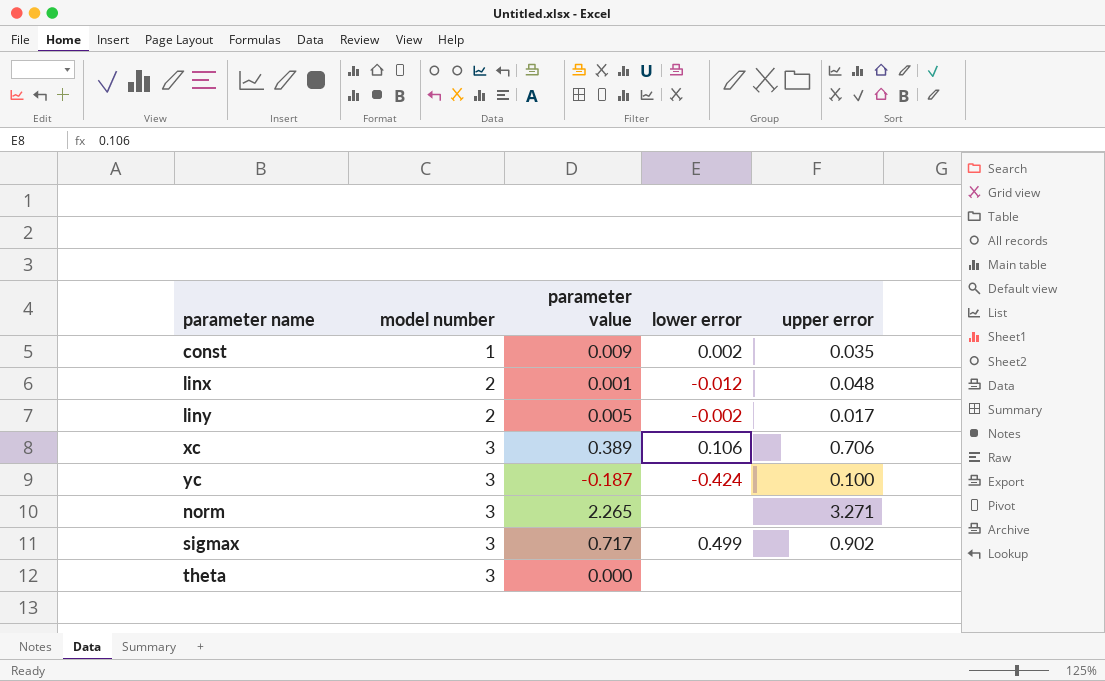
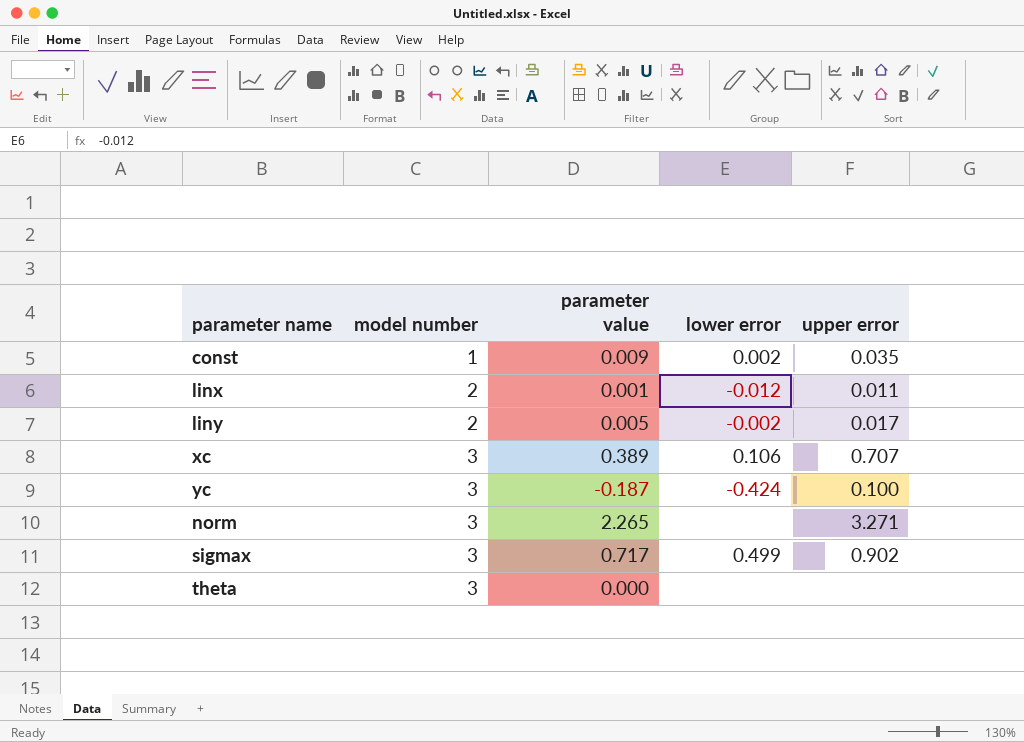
linx | upper error: 0.048 -> 0.011
xc | upper error: 0.706 -> 0.707

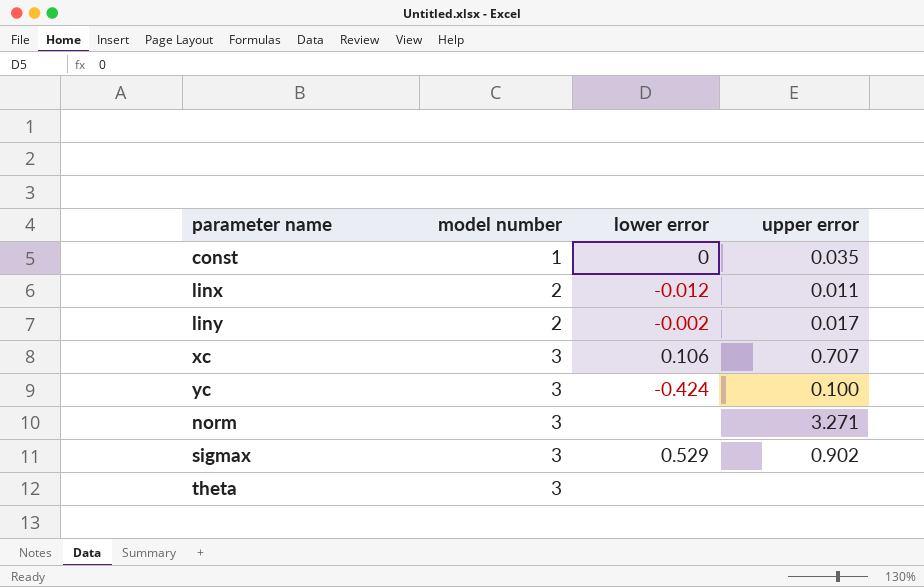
column parameter value | position: 3 -> none
const | lower error: 0.002 -> 0
sigmax | lower error: 0.499 -> 0.529

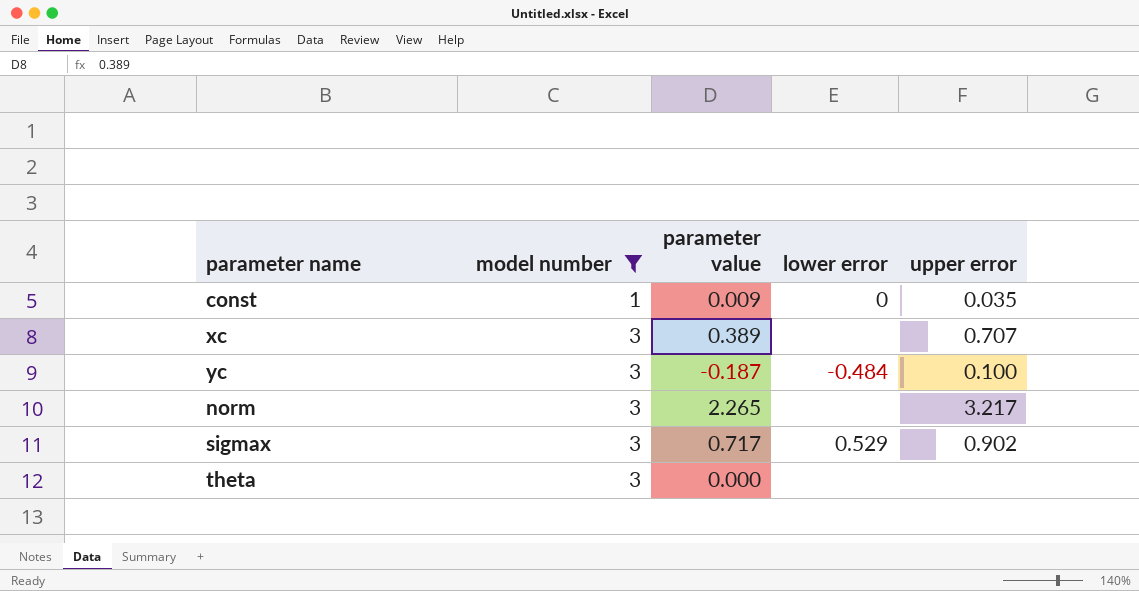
filter: none -> model number != 2
column parameter value | position: none -> 3
xc | lower error: 0.106 -> none
yc | lower error: -0.424 -> -0.484
norm | upper error: 3.271 -> 3.217

